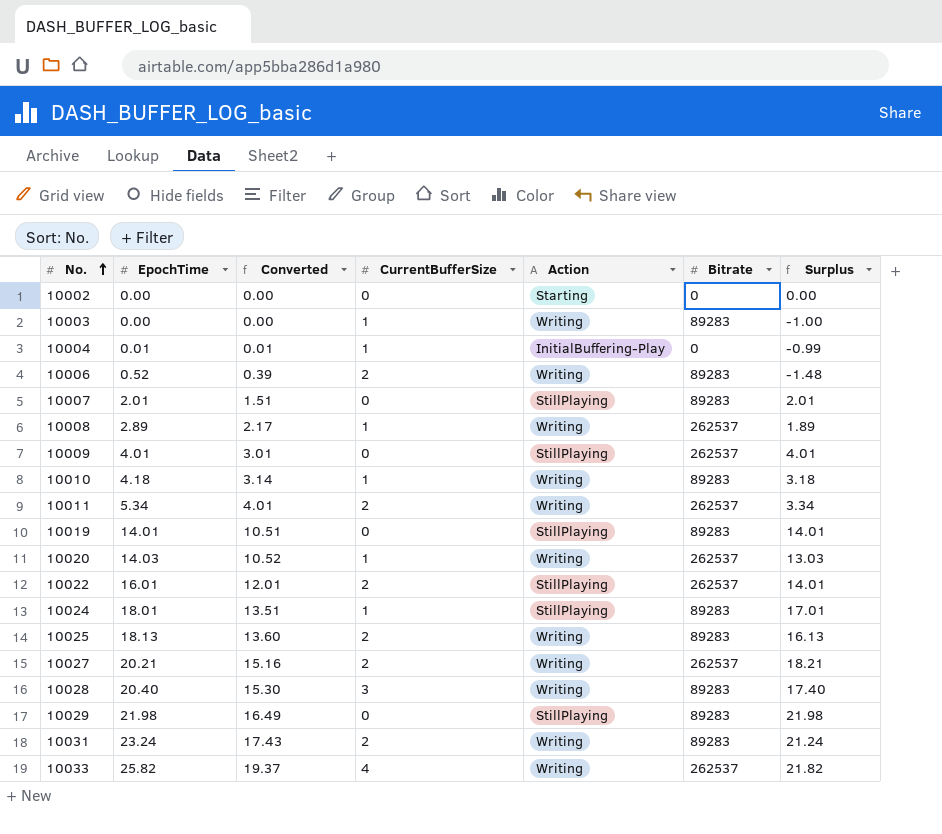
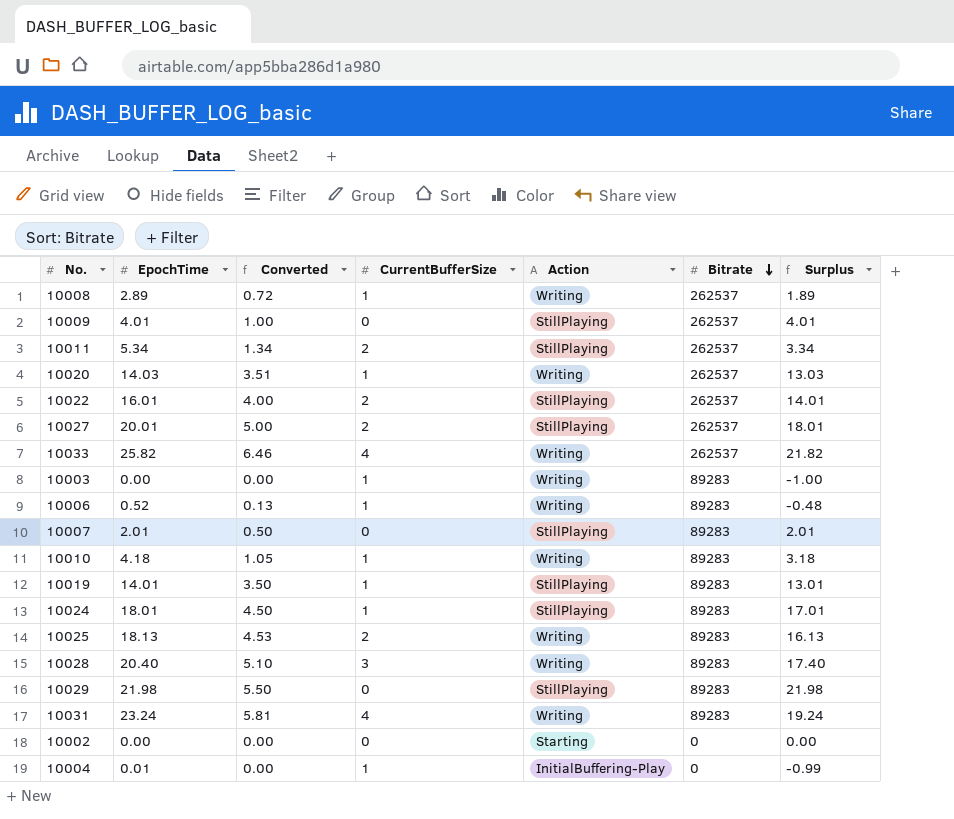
row order: No. ascending -> Bitrate descending
column Converted | formula: [EpochTime] * 0.75 -> [EpochTime] * 0.25
10011 | Action: Writing -> StillPlaying
10027 | EpochTime: 20.21 -> 20.01
10027 | Action: Writing -> StillPlaying
10027 | Surplus: 18.21 -> 18.01
10006 | CurrentBufferSize: 2 -> 1
10006 | Surplus: -1.48 -> -0.48
10019 | CurrentBufferSize: 0 -> 1
10019 | Surplus: 14.01 -> 13.01
10031 | CurrentBufferSize: 2 -> 4
10031 | Surplus: 21.24 -> 19.24

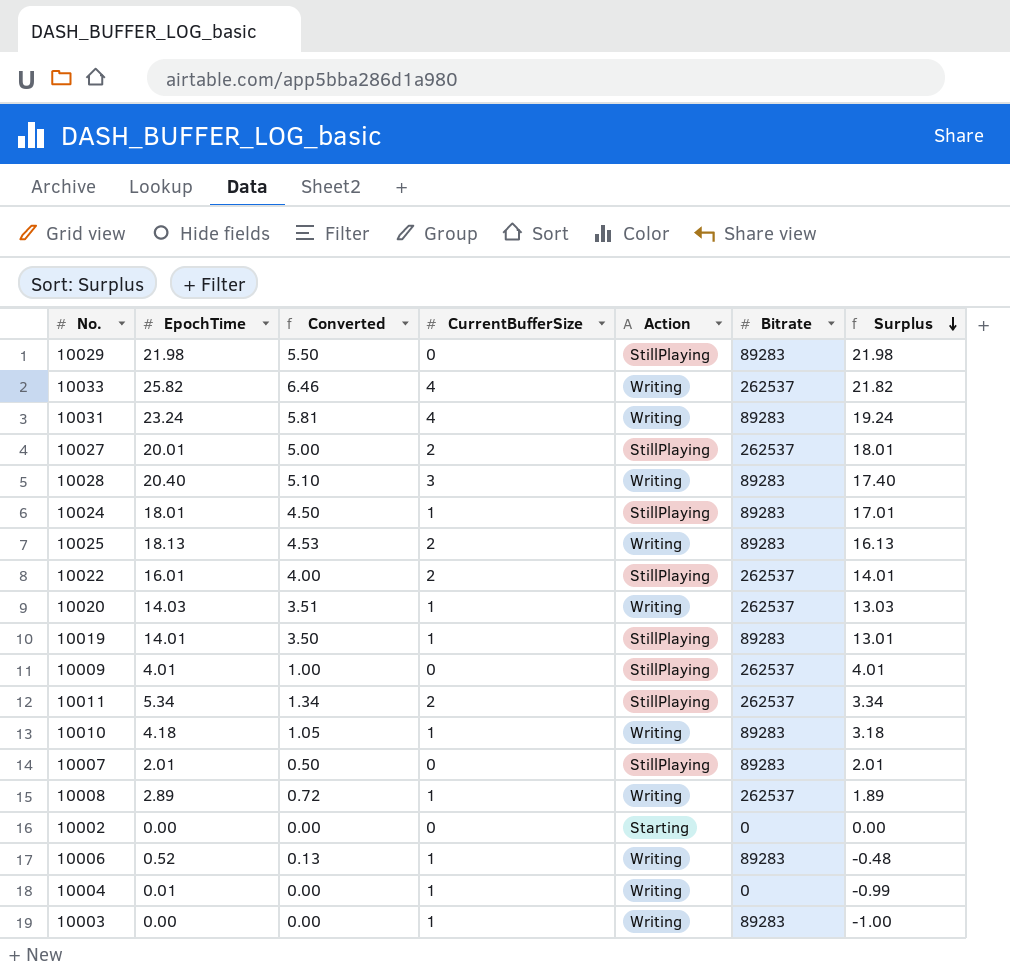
row order: Bitrate descending -> Surplus descending
10004 | Action: InitialBuffering-Play -> Writing

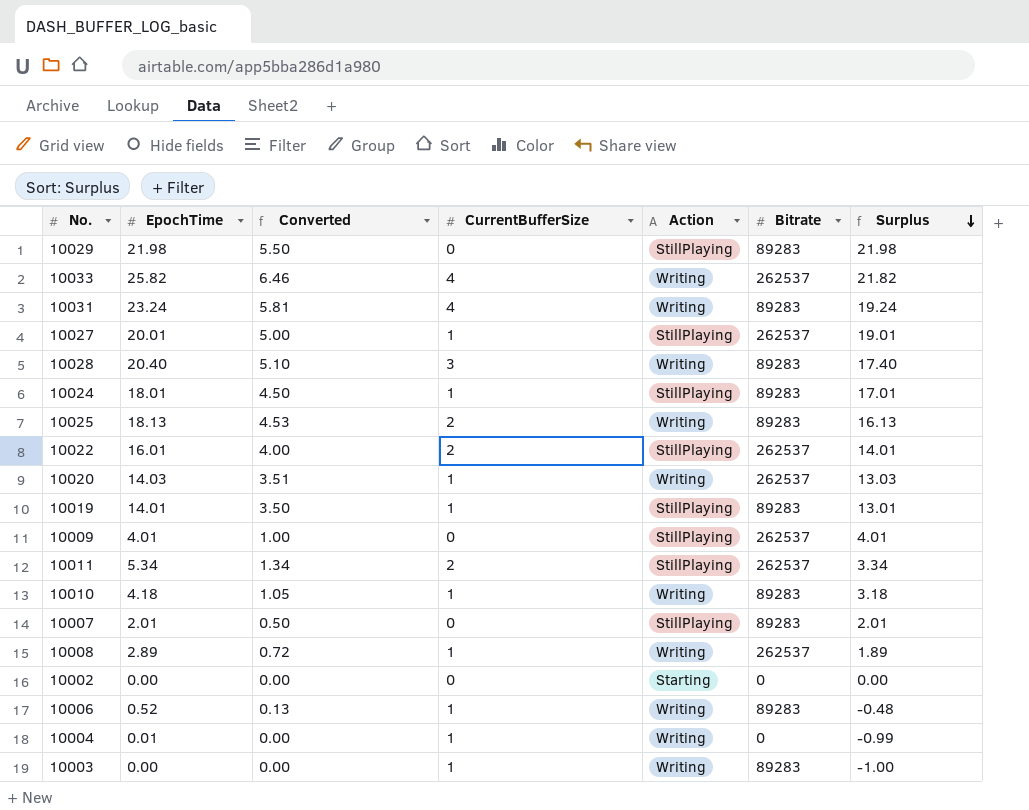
10027 | CurrentBufferSize: 2 -> 1
10027 | Surplus: 18.01 -> 19.01

